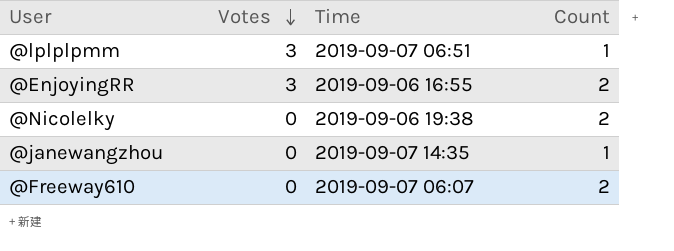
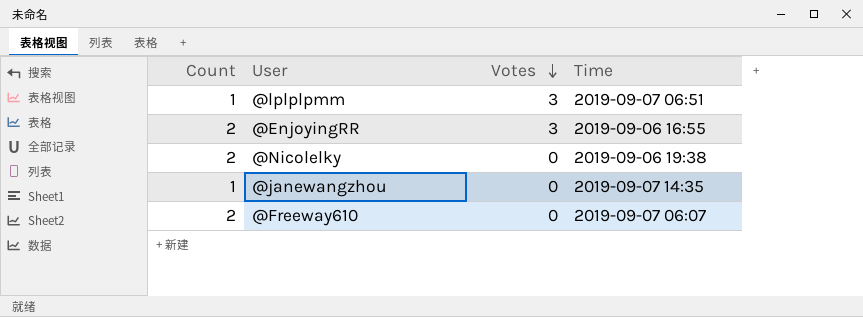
column Count | position: 4 -> 1

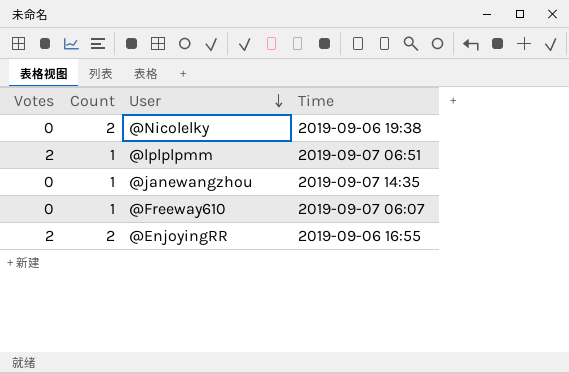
row order: Votes descending -> User descending
column Votes | position: 3 -> 1
@lplplpmm | Votes: 3 -> 2
@Freeway610 | Count: 2 -> 1
@EnjoyingRR | Votes: 3 -> 2

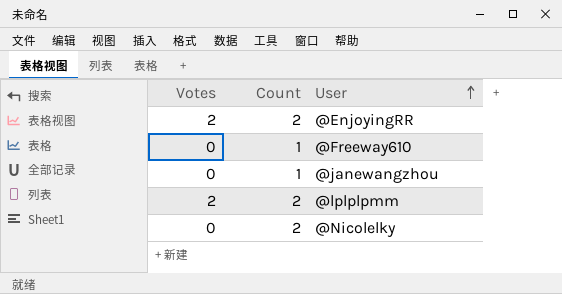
row order: User descending -> User ascending
column Time | position: 4 -> none
@lplplpmm | Count: 1 -> 2

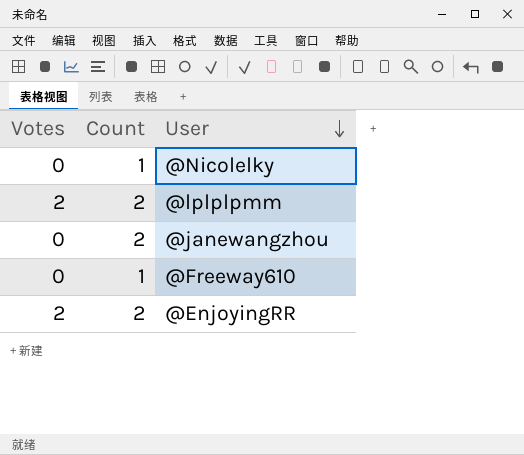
row order: User ascending -> User descending
@Nicolelky | Count: 2 -> 1
@janewangzhou | Count: 1 -> 2

